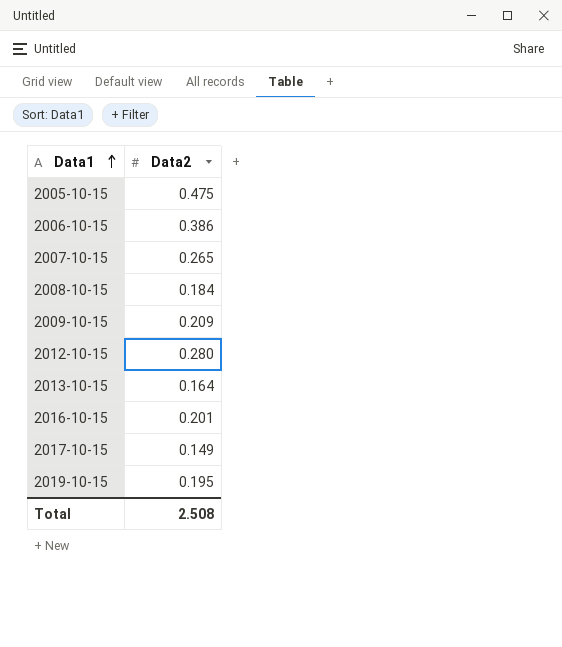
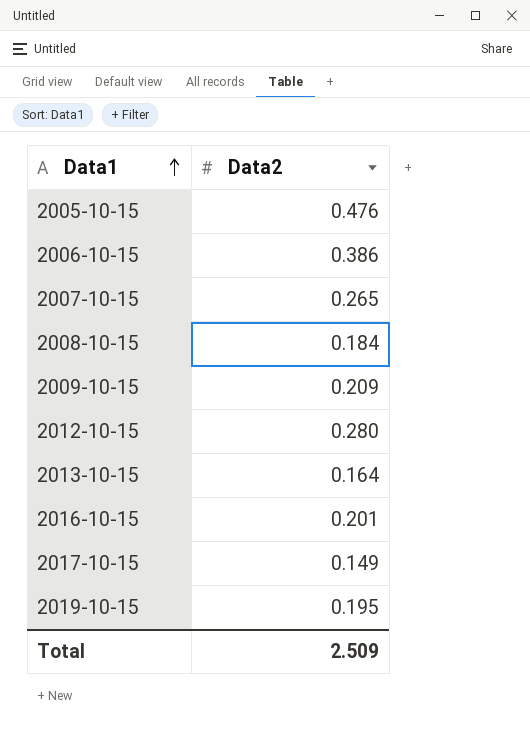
2005-10-15 | Data2: 0.475 -> 0.476
Total | Data2: 2.508 -> 2.509

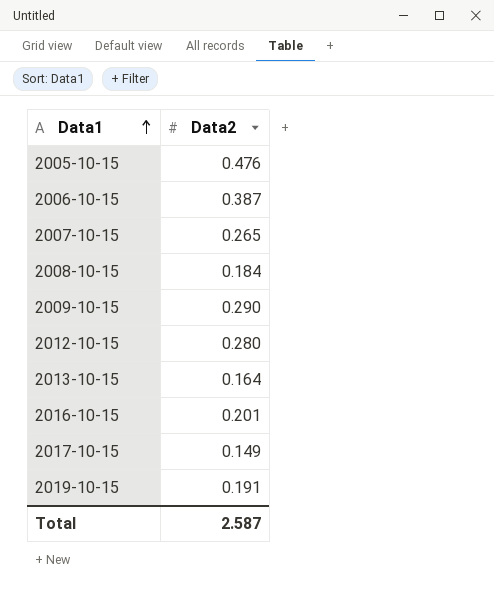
2006-10-15 | Data2: 0.386 -> 0.387
2009-10-15 | Data2: 0.209 -> 0.290
2019-10-15 | Data2: 0.195 -> 0.191
Total | Data2: 2.509 -> 2.587

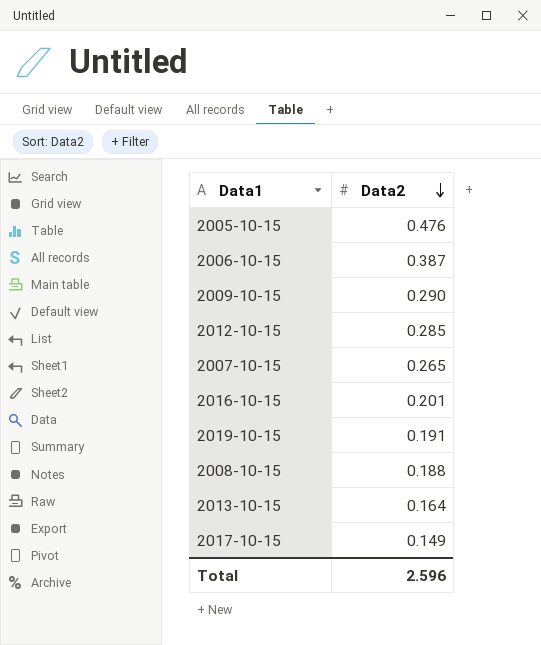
row order: Data1 ascending -> Data2 descending
2012-10-15 | Data2: 0.280 -> 0.285
2008-10-15 | Data2: 0.184 -> 0.188
Total | Data2: 2.587 -> 2.596

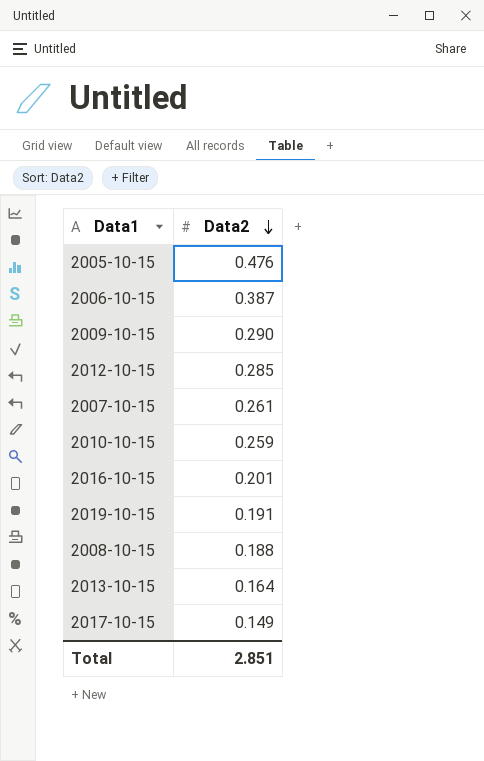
2007-10-15 | Data2: 0.265 -> 0.261
row 2010-10-15: none -> 0.259
Total | Data2: 2.596 -> 2.851

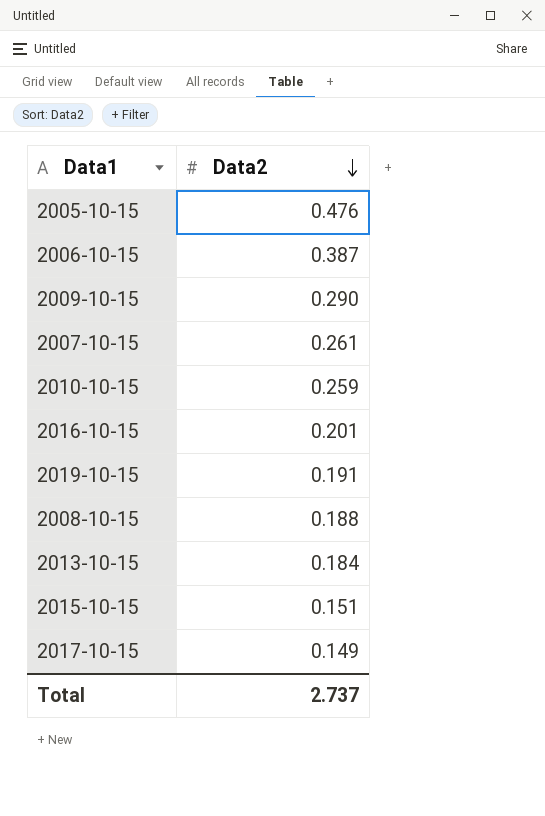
row 2012-10-15: 0.285 -> none
2013-10-15 | Data2: 0.164 -> 0.184
row 2015-10-15: none -> 0.151
Total | Data2: 2.851 -> 2.737

